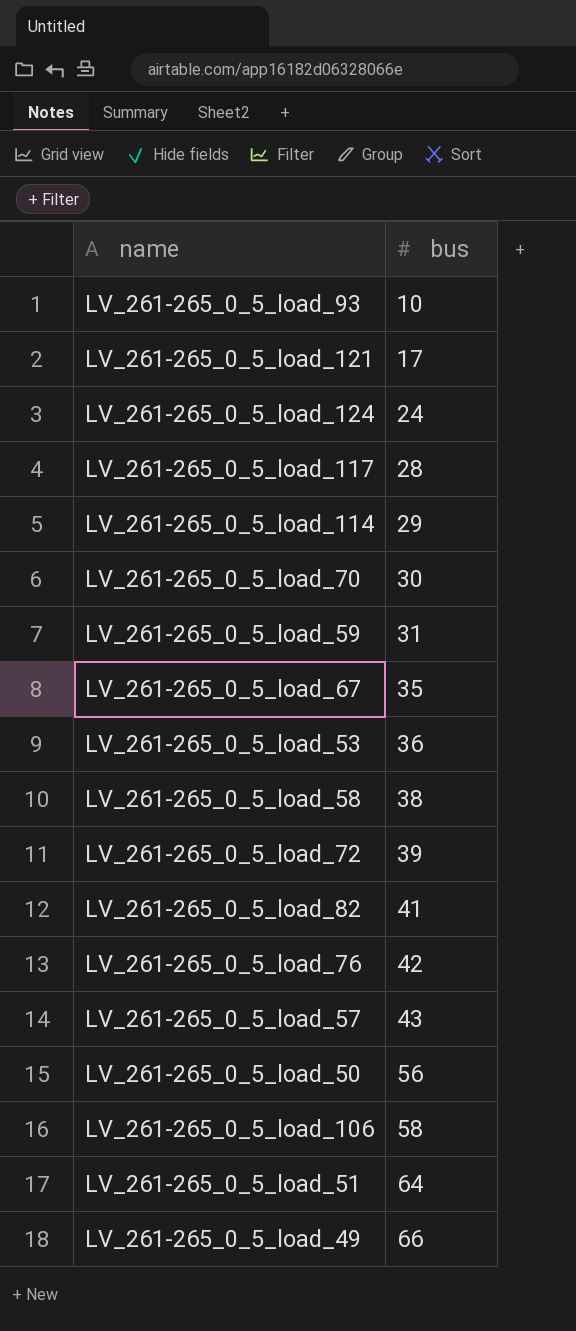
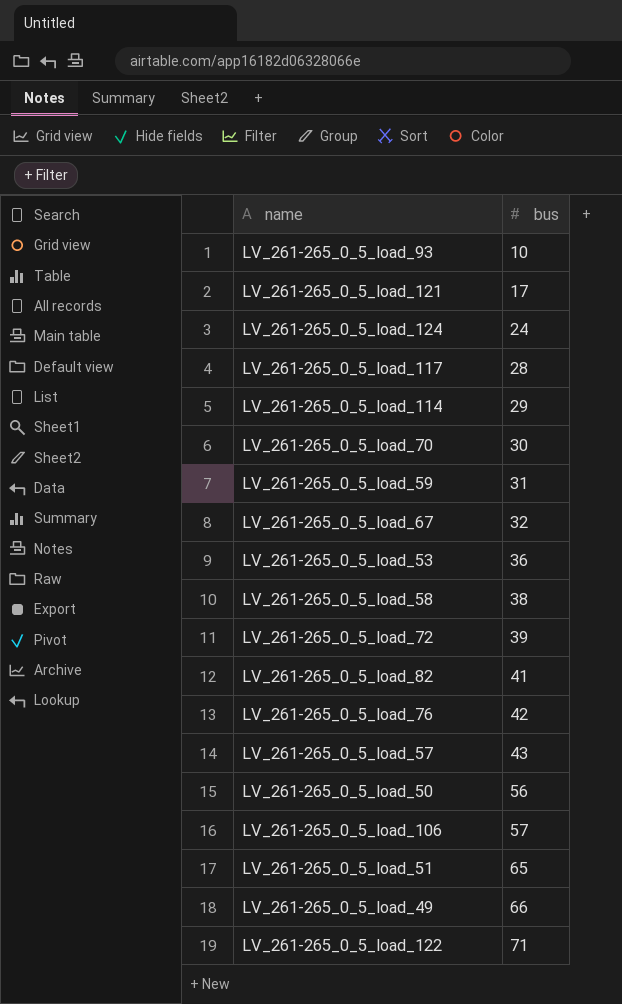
LV_261-265_0_5_load_67 | bus: 35 -> 32
LV_261-265_0_5_load_106 | bus: 58 -> 57
LV_261-265_0_5_load_51 | bus: 64 -> 65
row LV_261-265_0_5_load_122: none -> 71

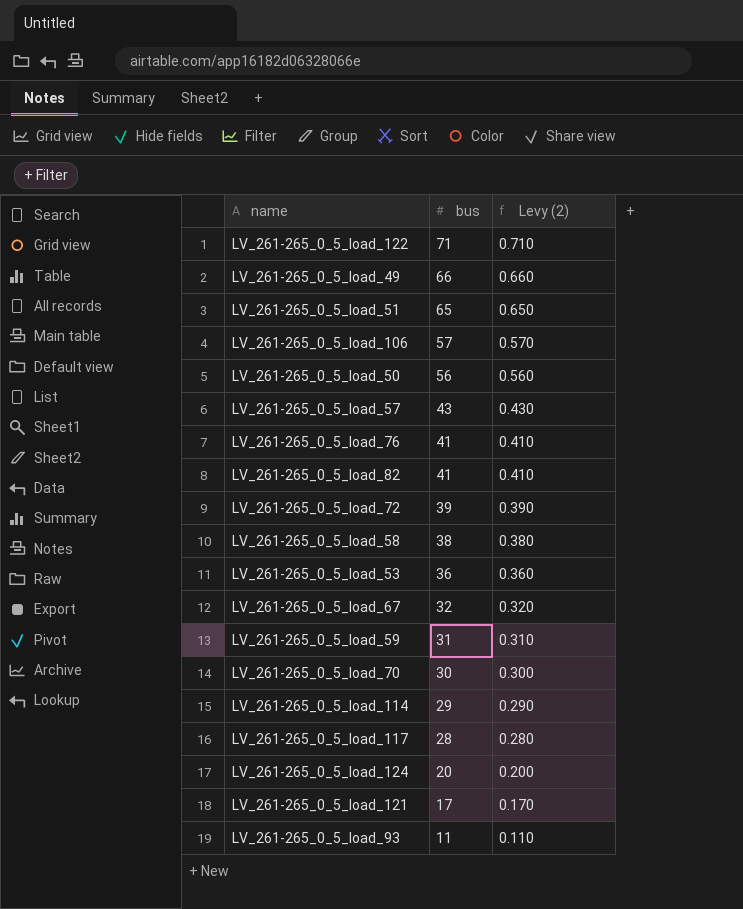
row order: bus ascending -> bus descending
column Levy (2) | formula: none -> [bus] * 0.01
LV_261-265_0_5_load_76 | bus: 42 -> 41
LV_261-265_0_5_load_124 | bus: 24 -> 20
LV_261-265_0_5_load_93 | bus: 10 -> 11

